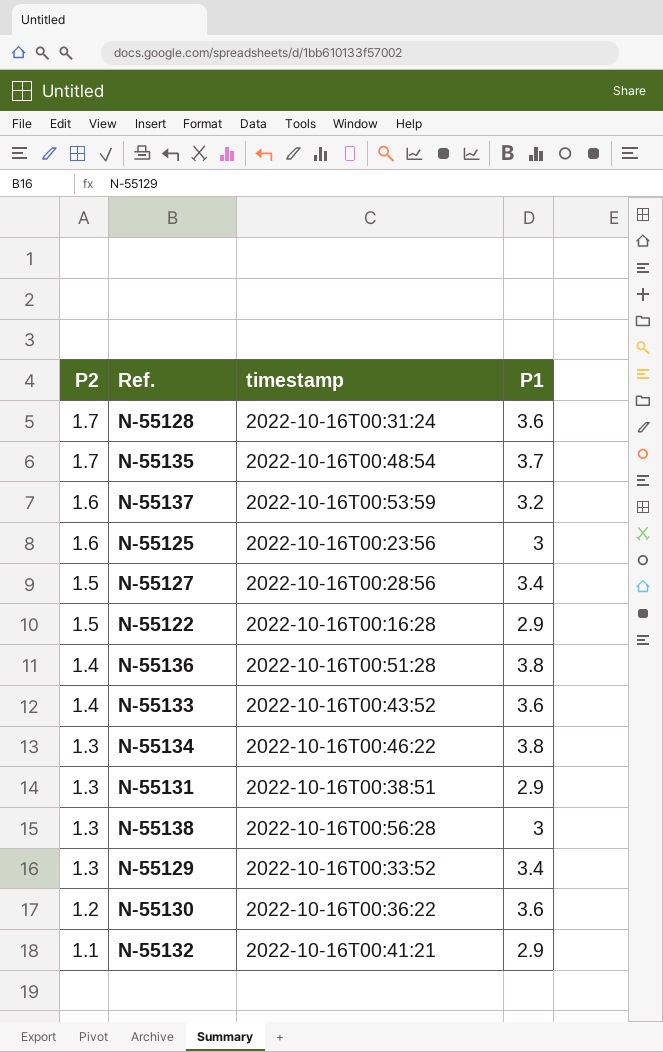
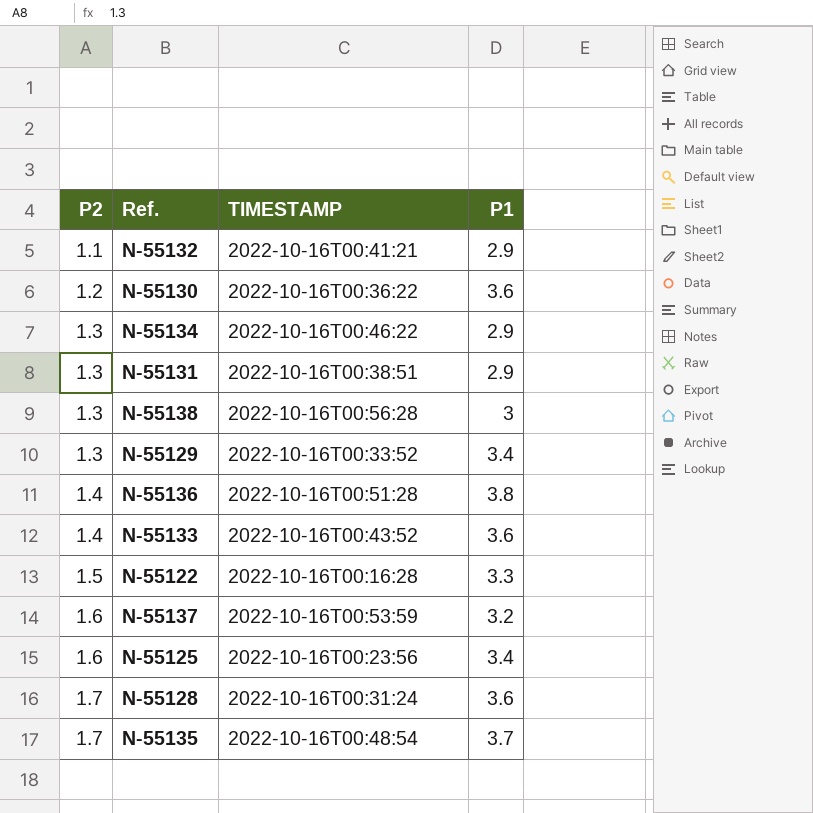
row order: P2 descending -> P2 ascending
column name: timestamp -> TIMESTAMP
row N-55127: 1.5 | 2022-10-16T00:28:56 | 3.4 -> none
N-55134 | P1: 3.8 -> 2.9
N-55122 | P1: 2.9 -> 3.3
N-55125 | P1: 3 -> 3.4

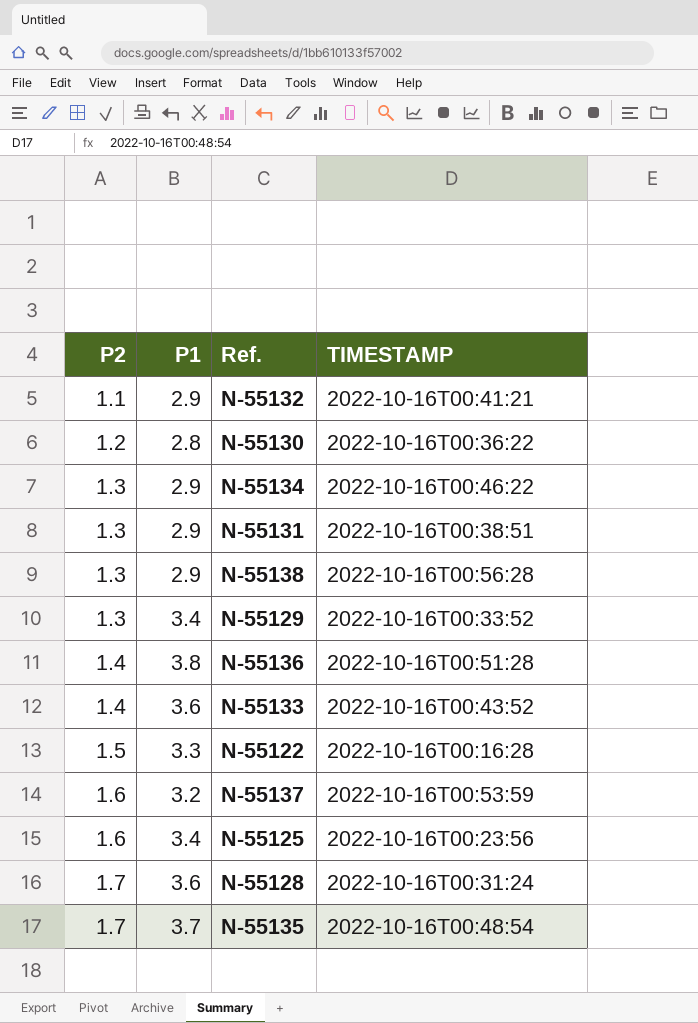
column P1 | position: 4 -> 2
N-55130 | P1: 3.6 -> 2.8
N-55138 | P1: 3 -> 2.9

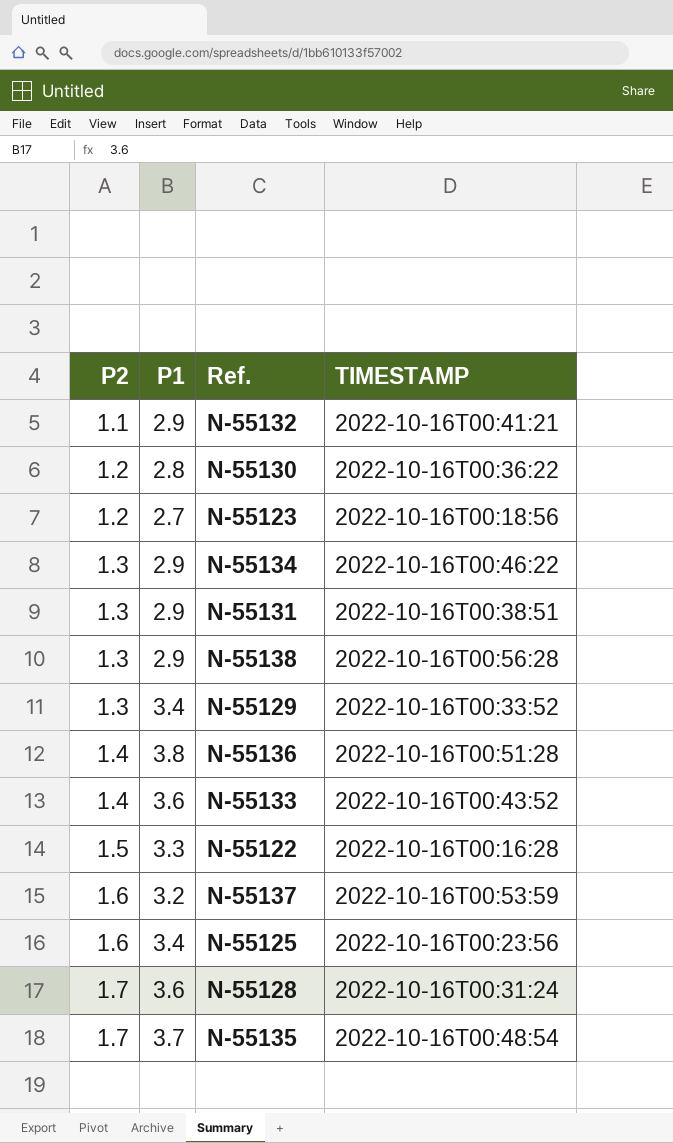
row N-55123: none -> 1.2 | 2.7 | 2022-10-16T00:18:56

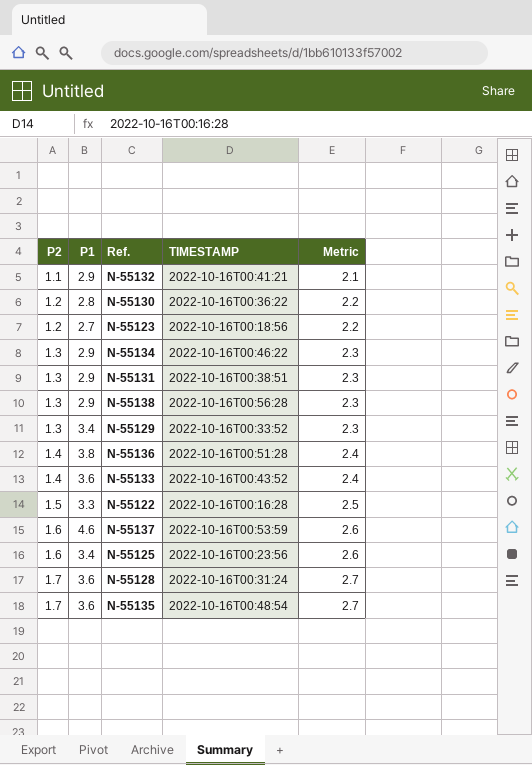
column Metric | formula: none -> [P2] + 1
N-55137 | P1: 3.2 -> 4.6
N-55135 | P1: 3.7 -> 3.6

